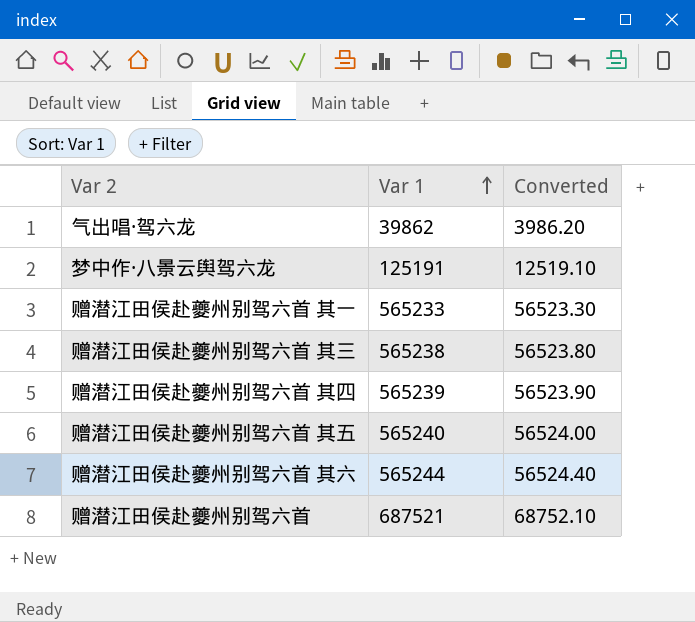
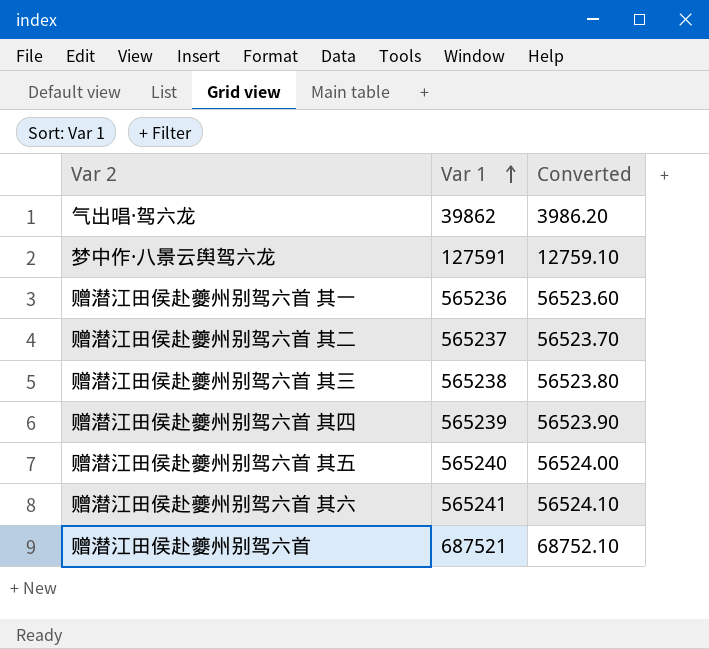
梦中作·八景云舆驾六龙 | Var 1: 125191 -> 127591
梦中作·八景云舆驾六龙 | Converted: 12519.10 -> 12759.10
赠潜江田侯赴夔州别驾六首 其一 | Var 1: 565233 -> 565236
赠潜江田侯赴夔州别驾六首 其一 | Converted: 56523.30 -> 56523.60
row 赠潜江田侯赴夔州别驾六首 其二: none -> 565237 | 56523.70
赠潜江田侯赴夔州别驾六首 其六 | Var 1: 565244 -> 565241
赠潜江田侯赴夔州别驾六首 其六 | Converted: 56524.40 -> 56524.10

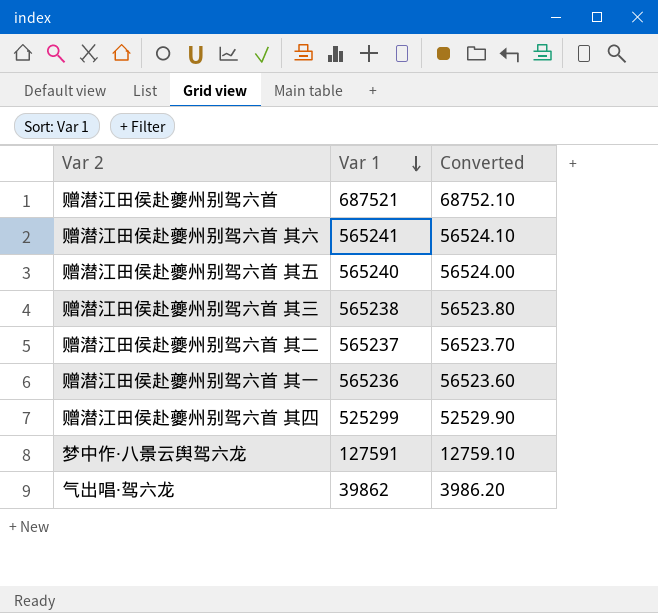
row order: Var 1 ascending -> Var 1 descending
赠潜江田侯赴夔州别驾六首 其四 | Var 1: 565239 -> 525299
赠潜江田侯赴夔州别驾六首 其四 | Converted: 56523.90 -> 52529.90

